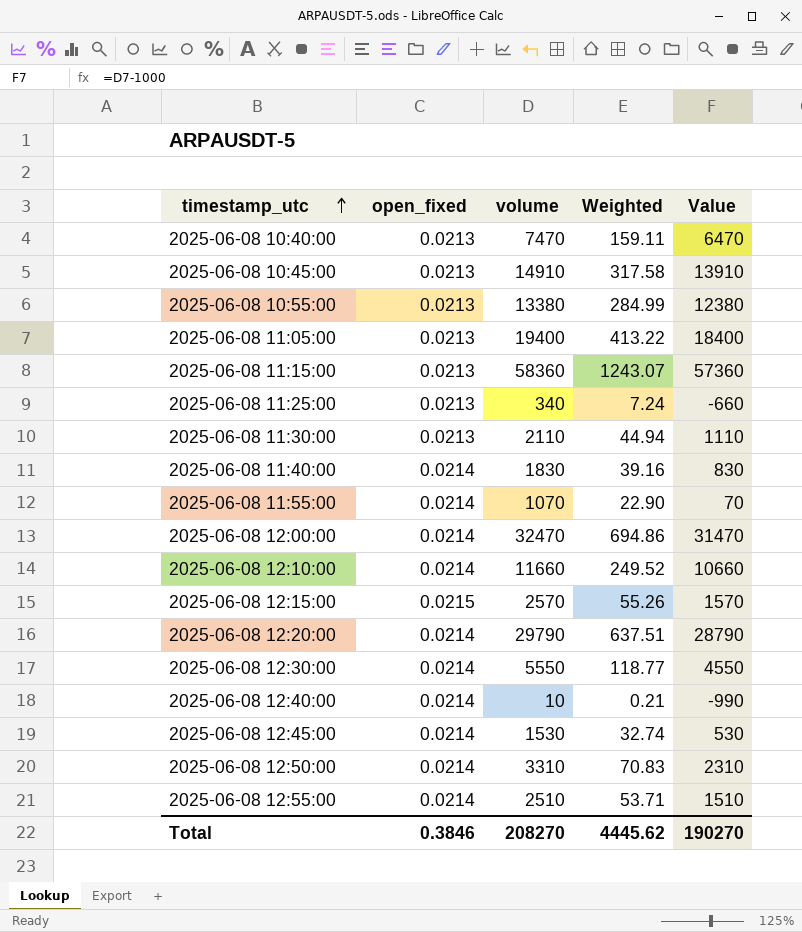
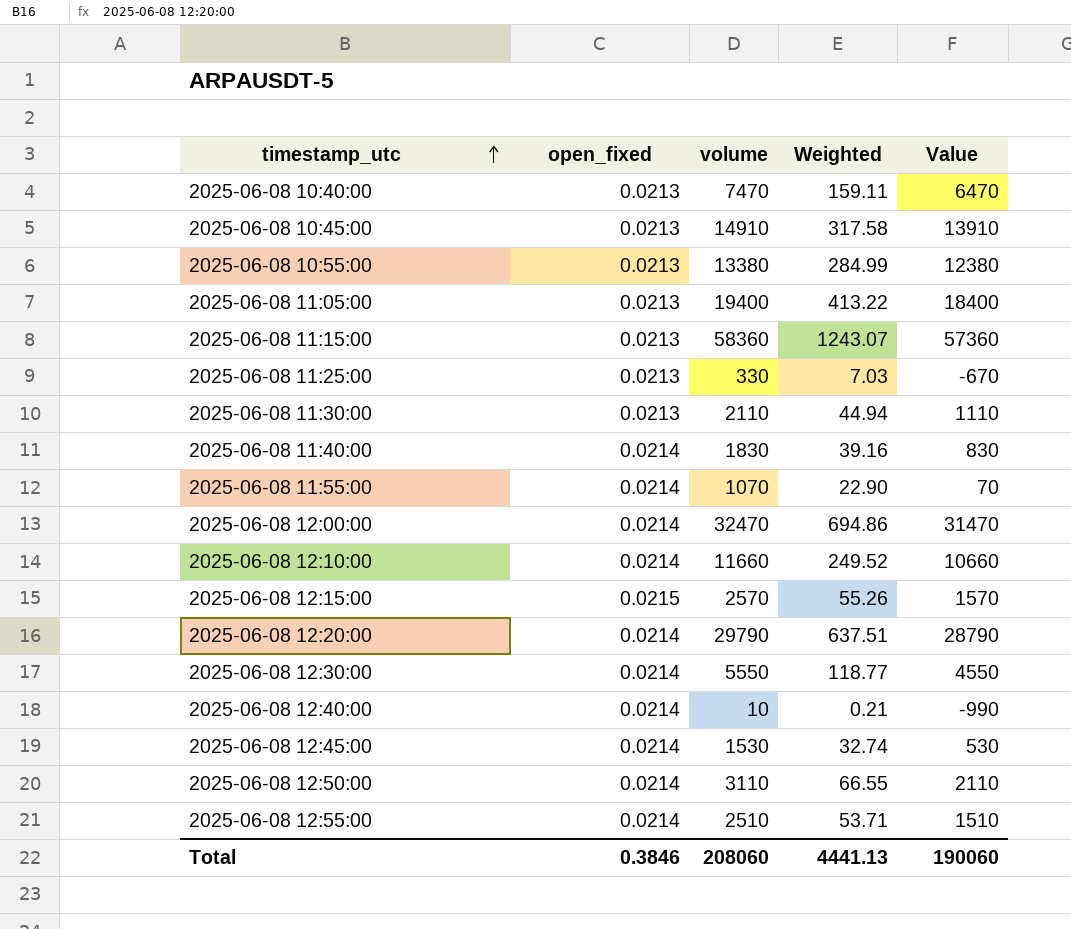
2025-06-08 11:25:00 | volume: 340 -> 330
2025-06-08 11:25:00 | Weighted: 7.24 -> 7.03
2025-06-08 11:25:00 | Value: -660 -> -670
2025-06-08 12:50:00 | volume: 3310 -> 3110
2025-06-08 12:50:00 | Weighted: 70.83 -> 66.55
2025-06-08 12:50:00 | Value: 2310 -> 2110
Total | volume: 208270 -> 208060
Total | Weighted: 4445.62 -> 4441.13
Total | Value: 190270 -> 190060

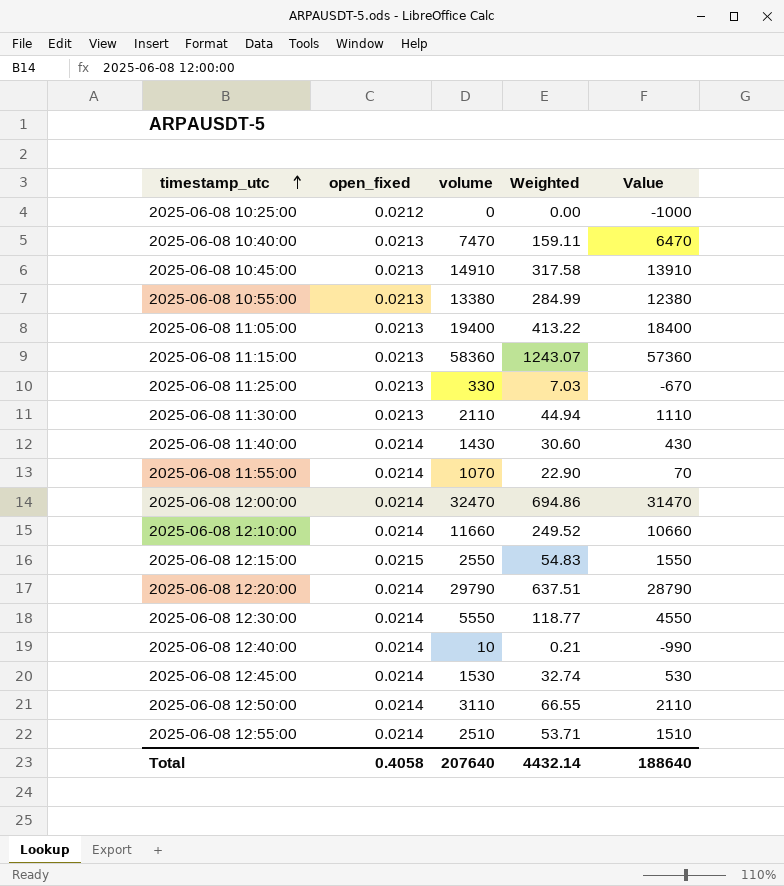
row 2025-06-08 10:25:00: none -> 0.0212 | 0 | 0.00 | -1000
2025-06-08 11:40:00 | volume: 1830 -> 1430
2025-06-08 11:40:00 | Weighted: 39.16 -> 30.60
2025-06-08 11:40:00 | Value: 830 -> 430
2025-06-08 12:15:00 | volume: 2570 -> 2550
2025-06-08 12:15:00 | Weighted: 55.26 -> 54.83
2025-06-08 12:15:00 | Value: 1570 -> 1550
Total | open_fixed: 0.3846 -> 0.4058
Total | volume: 208060 -> 207640
Total | Weighted: 4441.13 -> 4432.14
Total | Value: 190060 -> 188640

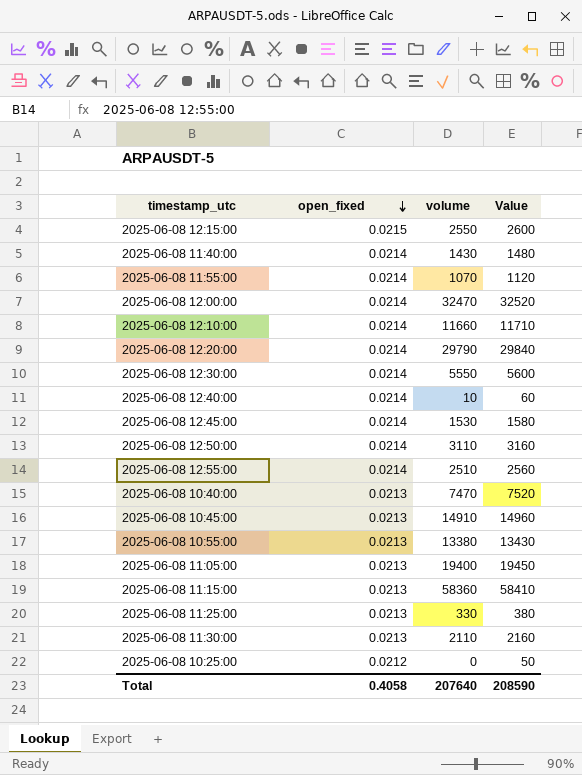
row order: timestamp_utc ascending -> open_fixed descending
column Weighted | formula: [open_fixed] * [volume] -> none
column Value | formula: [volume] - 1000 -> [volume] + 50
Total | Value: 188640 -> 208590

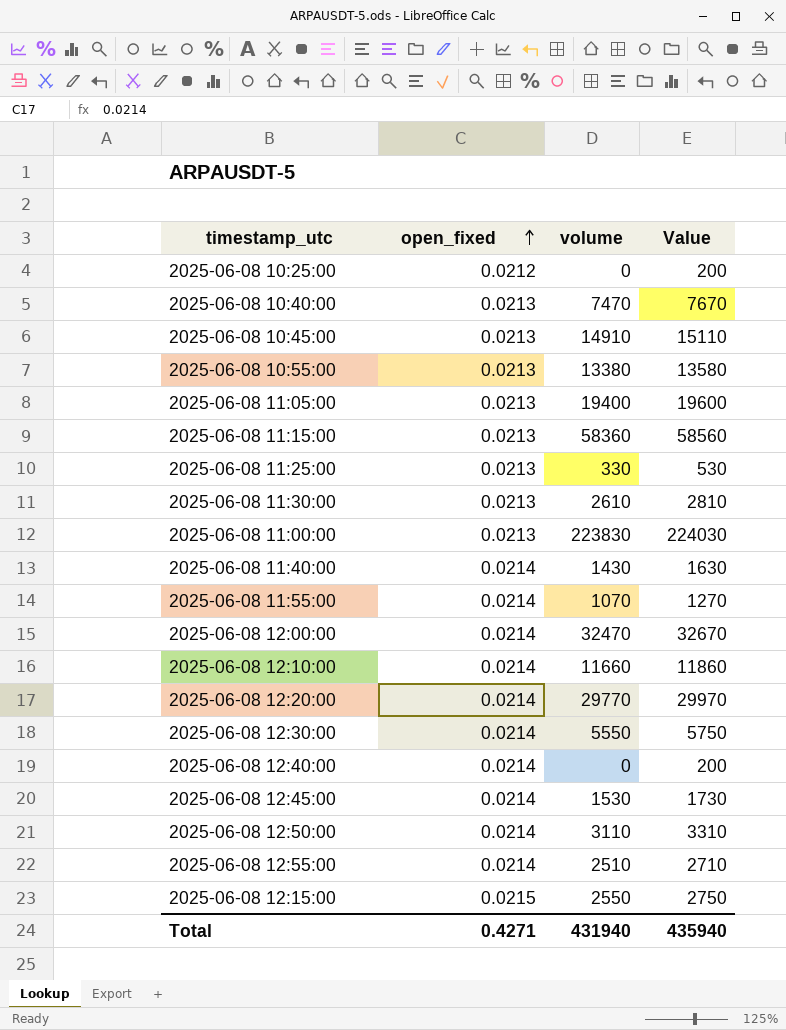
row order: open_fixed descending -> open_fixed ascending
column Value | formula: [volume] + 50 -> [volume] + 200
2025-06-08 11:30:00 | volume: 2110 -> 2610
row 2025-06-08 11:00:00: none -> 0.0213 | 223830 | 224030
2025-06-08 12:20:00 | volume: 29790 -> 29770
2025-06-08 12:40:00 | volume: 10 -> 0
Total | open_fixed: 0.4058 -> 0.4271
Total | volume: 207640 -> 431940
Total | Value: 208590 -> 435940

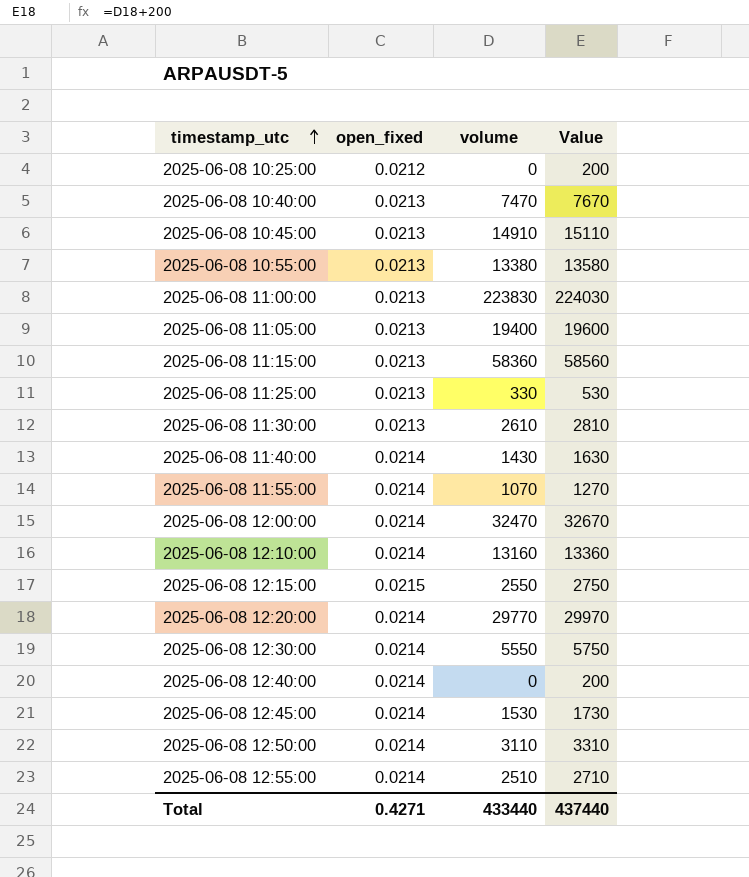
row order: open_fixed ascending -> timestamp_utc ascending
2025-06-08 12:10:00 | volume: 11660 -> 13160
2025-06-08 12:10:00 | Value: 11860 -> 13360
Total | volume: 431940 -> 433440
Total | Value: 435940 -> 437440

